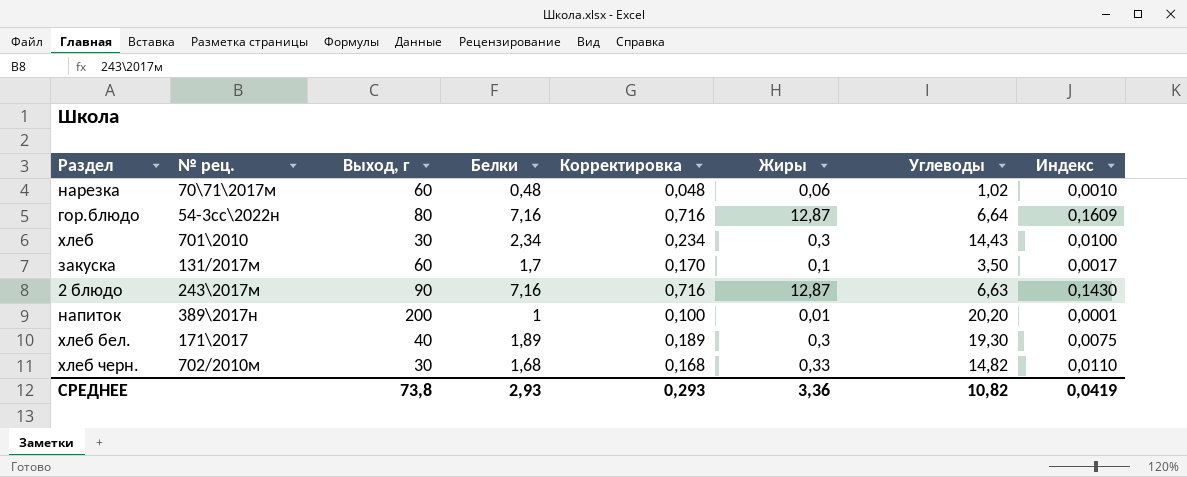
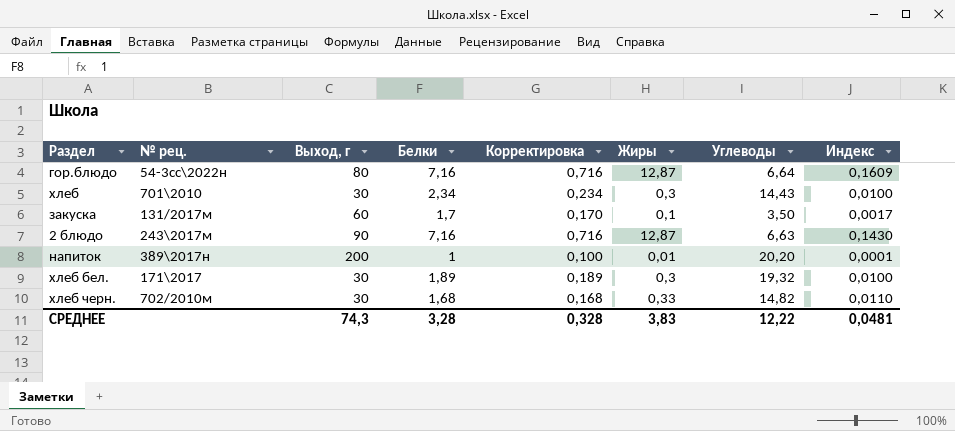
row нарезка: 70\71\2017м | 60 | 0,48 | 0,048 | 0,06 | 1,02 | 0,0010 -> none
хлеб бел. | Выход, г: 40 -> 30
хлеб бел. | Углеводы: 19,30 -> 19,32
хлеб бел. | Индекс: 0,0075 -> 0,0100
СРЕДНЕЕ | Выход, г: 73,8 -> 74,3
СРЕДНЕЕ | Белки: 2,93 -> 3,28
СРЕДНЕЕ | Корректировка: 0,293 -> 0,328
СРЕДНЕЕ | Жиры: 3,36 -> 3,83
СРЕДНЕЕ | Углеводы: 10,82 -> 12,22
СРЕДНЕЕ | Индекс: 0,0419 -> 0,0481

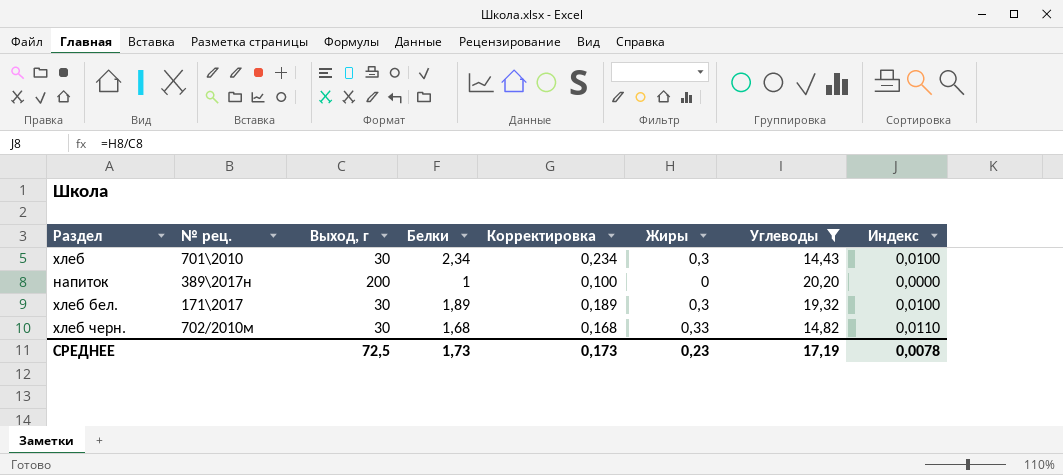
filter: none -> Углеводы >= 14,43
напиток | Жиры: 0,01 -> 0
напиток | Индекс: 0,0001 -> 0,0000
СРЕДНЕЕ | Выход, г: 74,3 -> 72,5
СРЕДНЕЕ | Белки: 3,28 -> 1,73
СРЕДНЕЕ | Корректировка: 0,328 -> 0,173
СРЕДНЕЕ | Жиры: 3,83 -> 0,23
СРЕДНЕЕ | Углеводы: 12,22 -> 17,19
СРЕДНЕЕ | Индекс: 0,0481 -> 0,0078

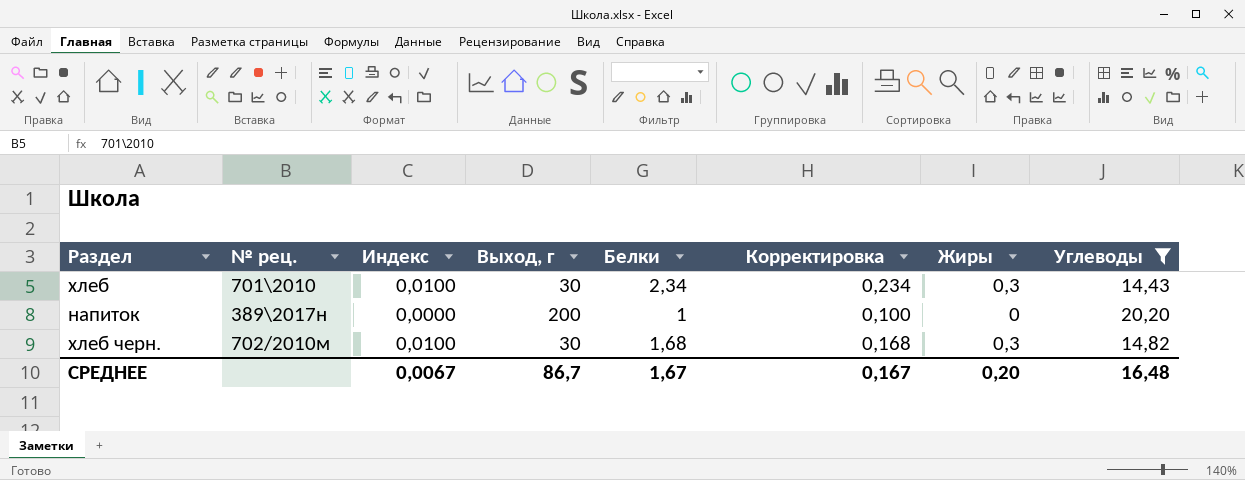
column Индекс | position: 8 -> 3
row хлеб бел.: 171\2017 | 30 | 1,89 | 0,189 | 0,3 | 19,32 | 0,0100 -> none
хлеб черн. | Индекс: 0,0110 -> 0,0100
хлеб черн. | Жиры: 0,33 -> 0,3
СРЕДНЕЕ | Индекс: 0,0078 -> 0,0067
СРЕДНЕЕ | Выход, г: 72,5 -> 86,7
СРЕДНЕЕ | Белки: 1,73 -> 1,67
СРЕДНЕЕ | Корректировка: 0,173 -> 0,167
СРЕДНЕЕ | Жиры: 0,23 -> 0,20
СРЕДНЕЕ | Углеводы: 17,19 -> 16,48

